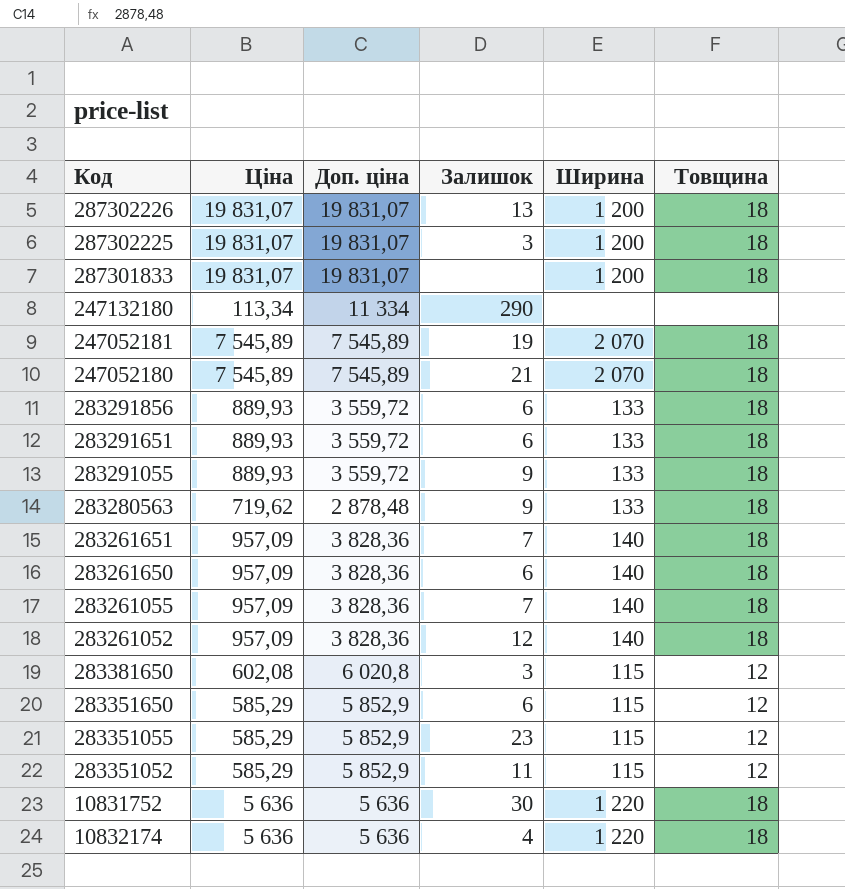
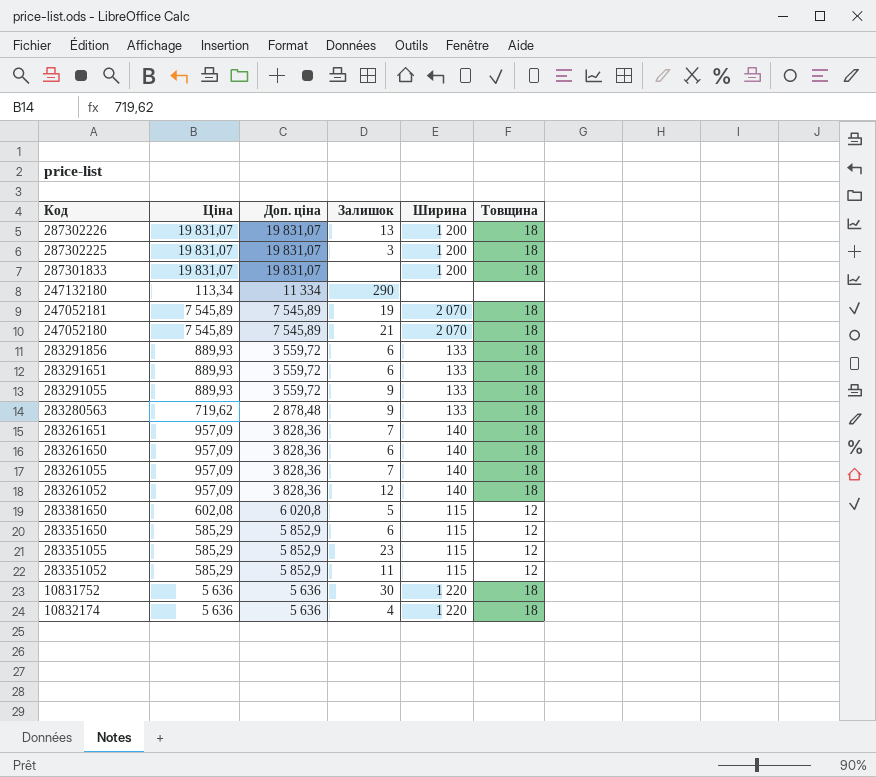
283381650 | Залишок: 3 -> 5

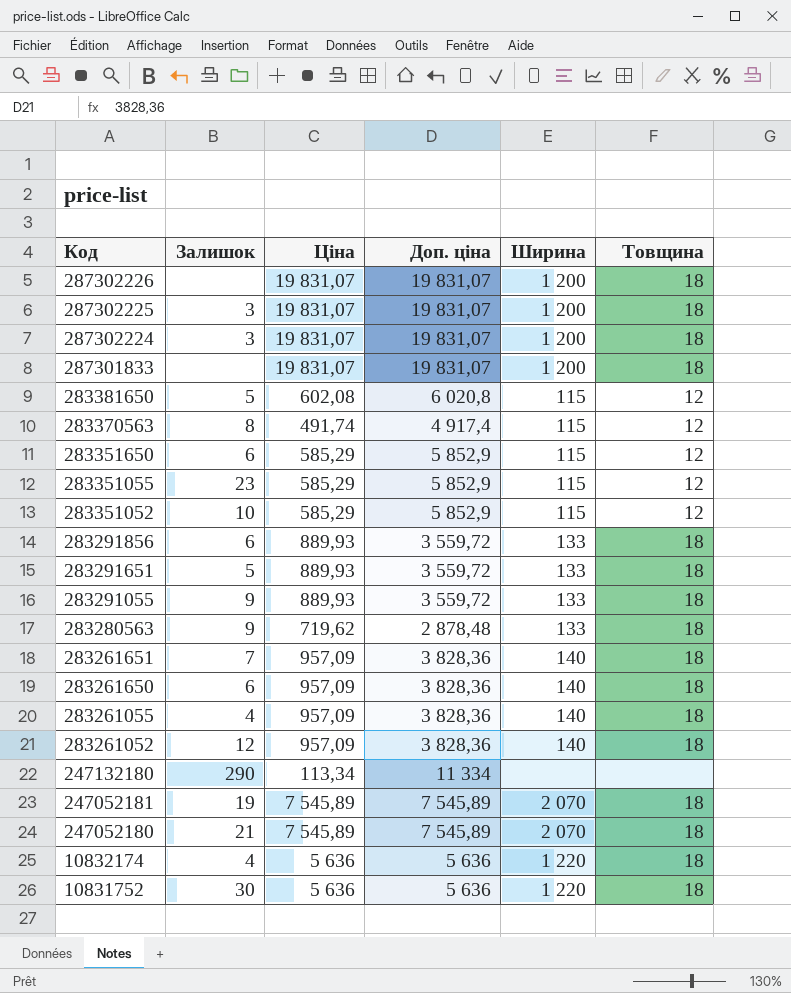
row order: none -> Код descending
column Залишок | position: 4 -> 2
287302226 | Залишок: 13 -> none
row 287302224: none -> 3 | 19 831,07 | 19 831,07 | 1 200 | 18
row 283370563: none -> 8 | 491,74 | 4 917,4 | 115 | 12
283351052 | Залишок: 11 -> 10
283291651 | Залишок: 6 -> 5
283261055 | Залишок: 7 -> 4

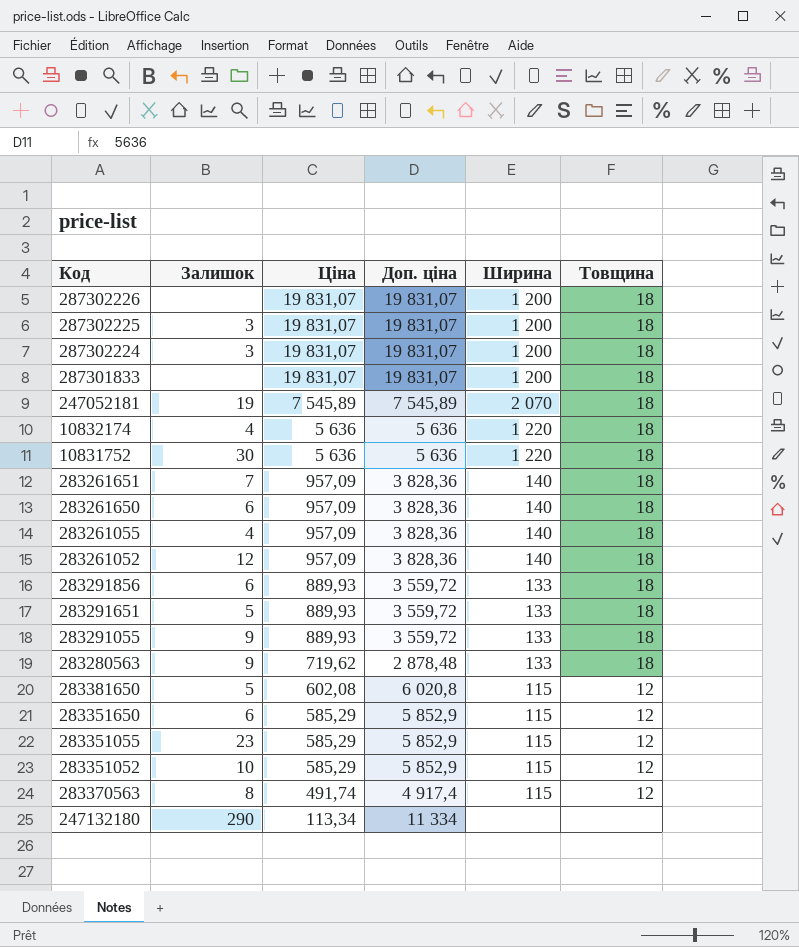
row order: Код descending -> Ціна descending
row 247052180: 21 | 7 545,89 | 7 545,89 | 2 070 | 18 -> none

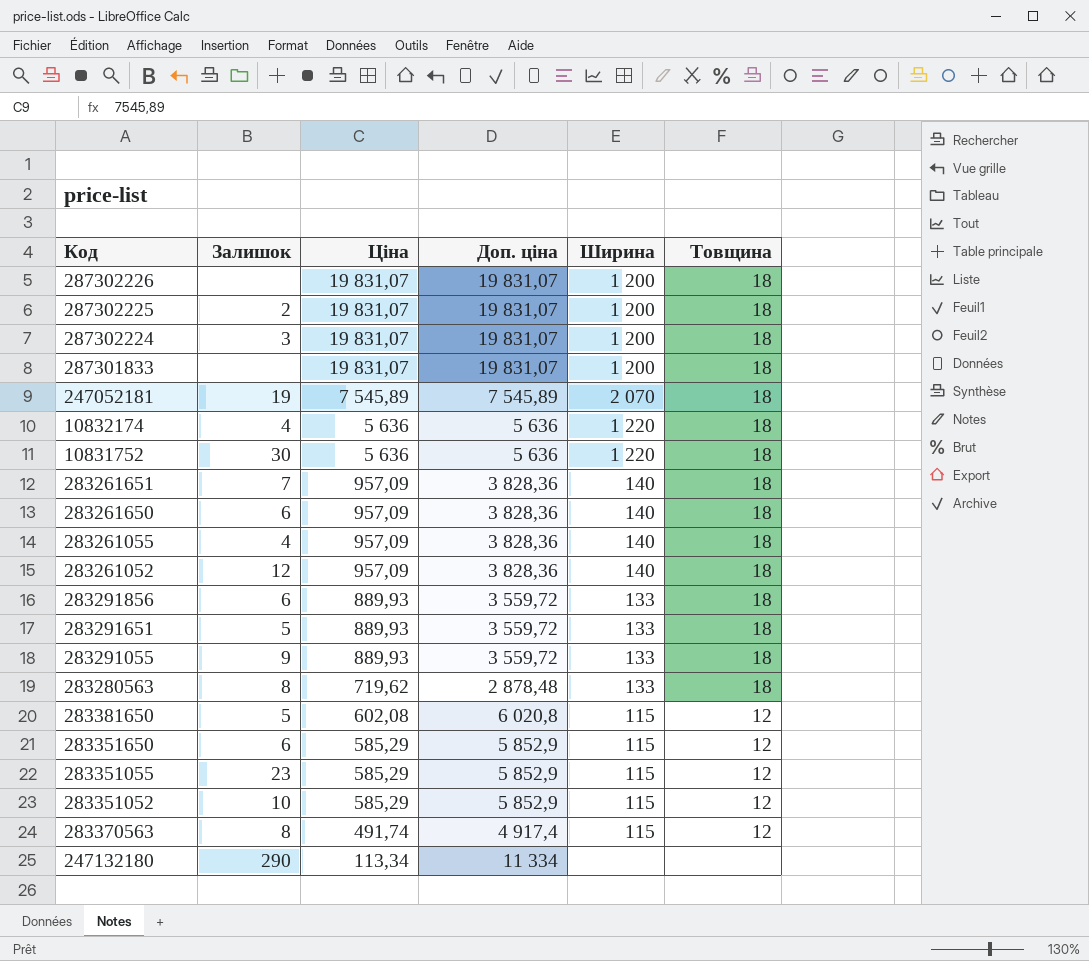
287302225 | Залишок: 3 -> 2
283280563 | Залишок: 9 -> 8

